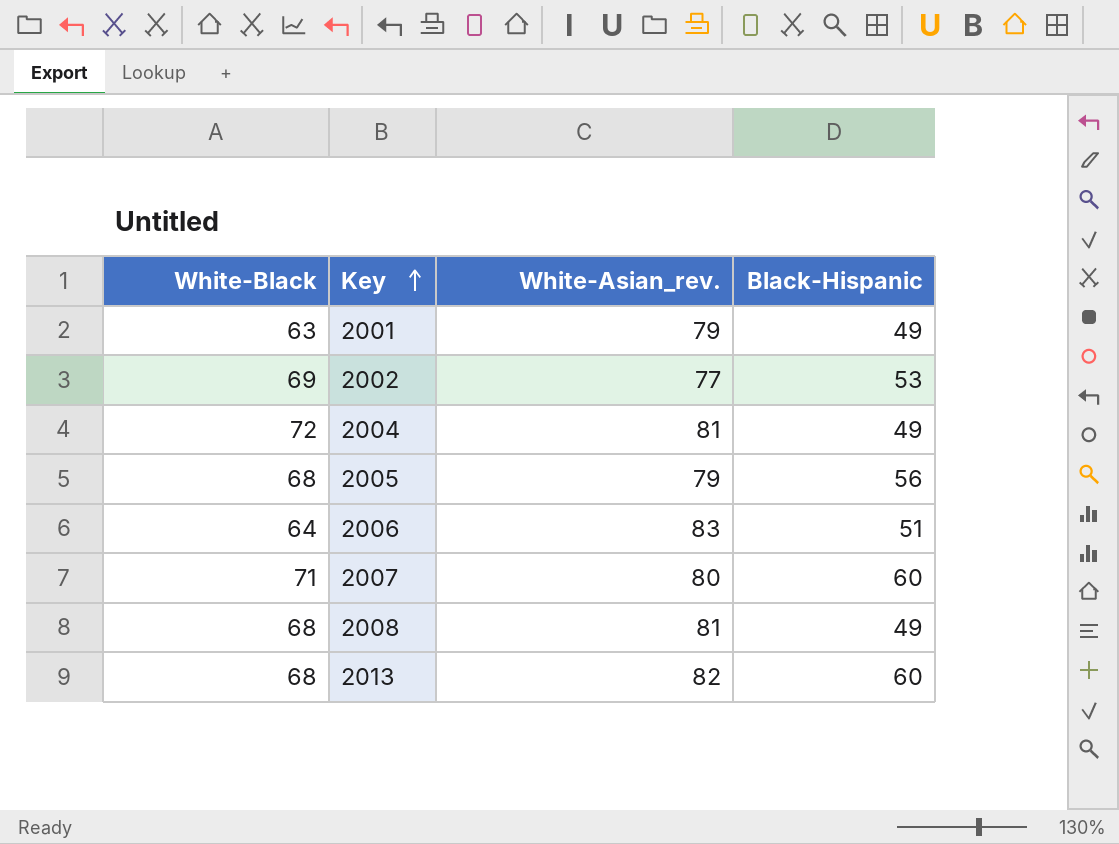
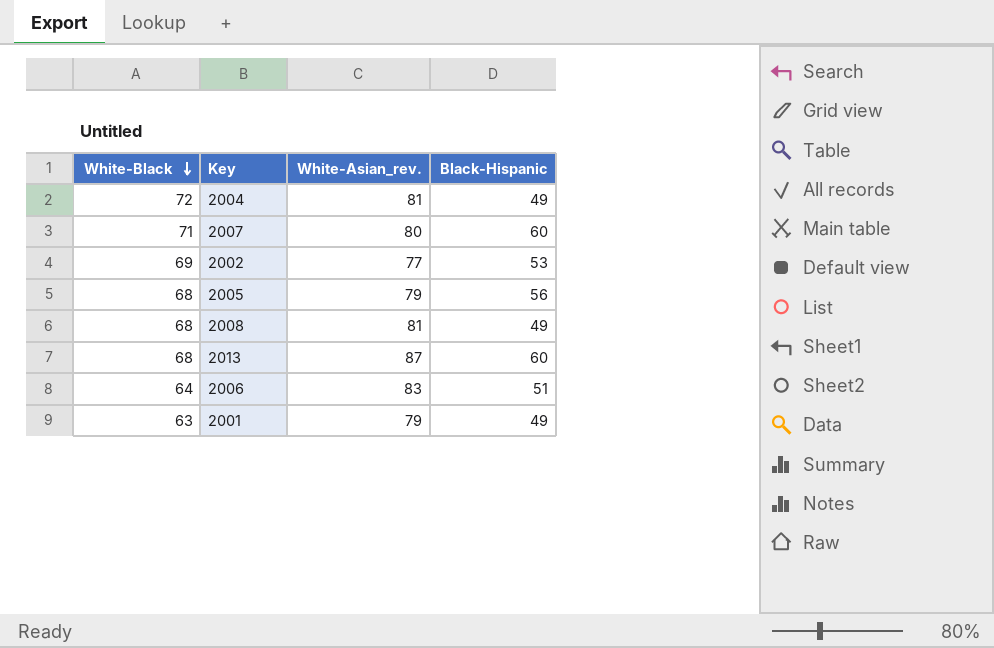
row order: Key ascending -> White-Black descending
2013 | White-Asian_rev.: 82 -> 87

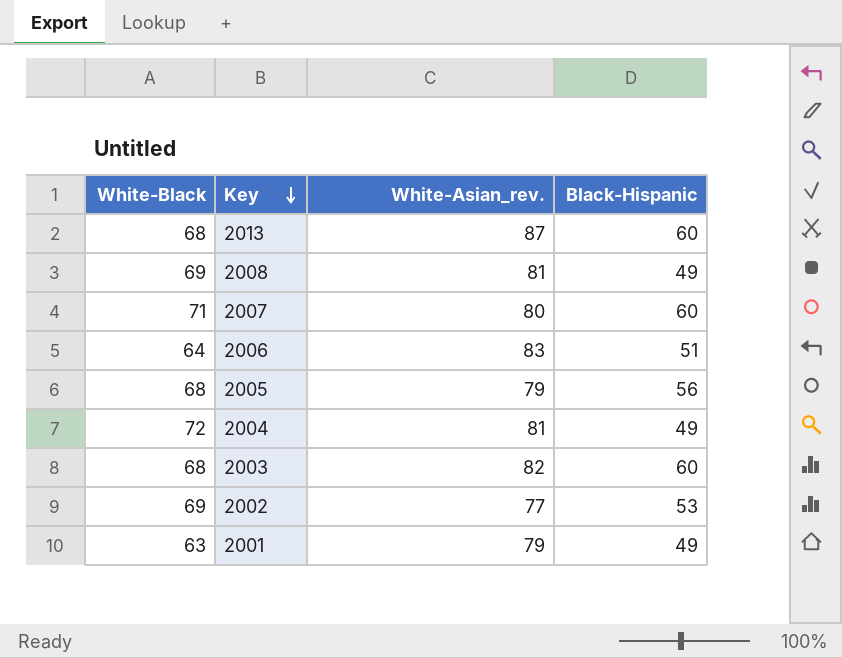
row order: White-Black descending -> Key descending
2008 | White-Black: 68 -> 69
row 2003: none -> 68 | 82 | 60

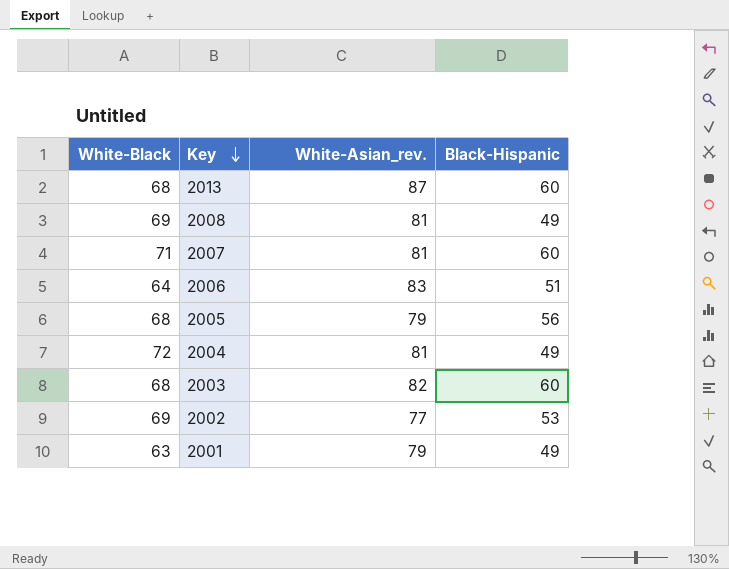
2007 | White-Asian_rev.: 80 -> 81

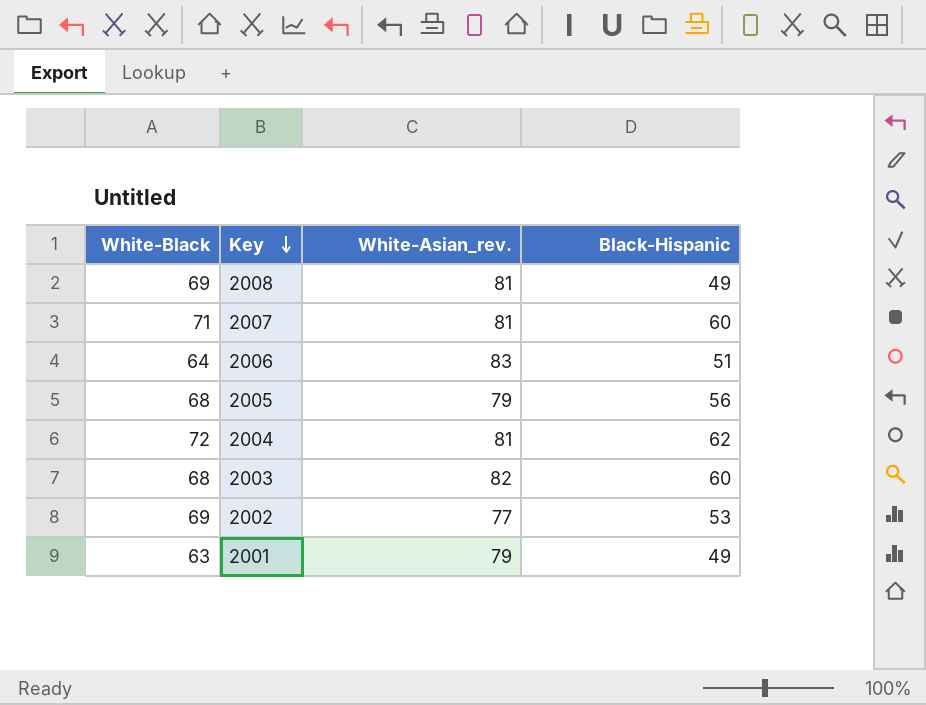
row 2013: 68 | 87 | 60 -> none
2004 | Black-Hispanic: 49 -> 62

